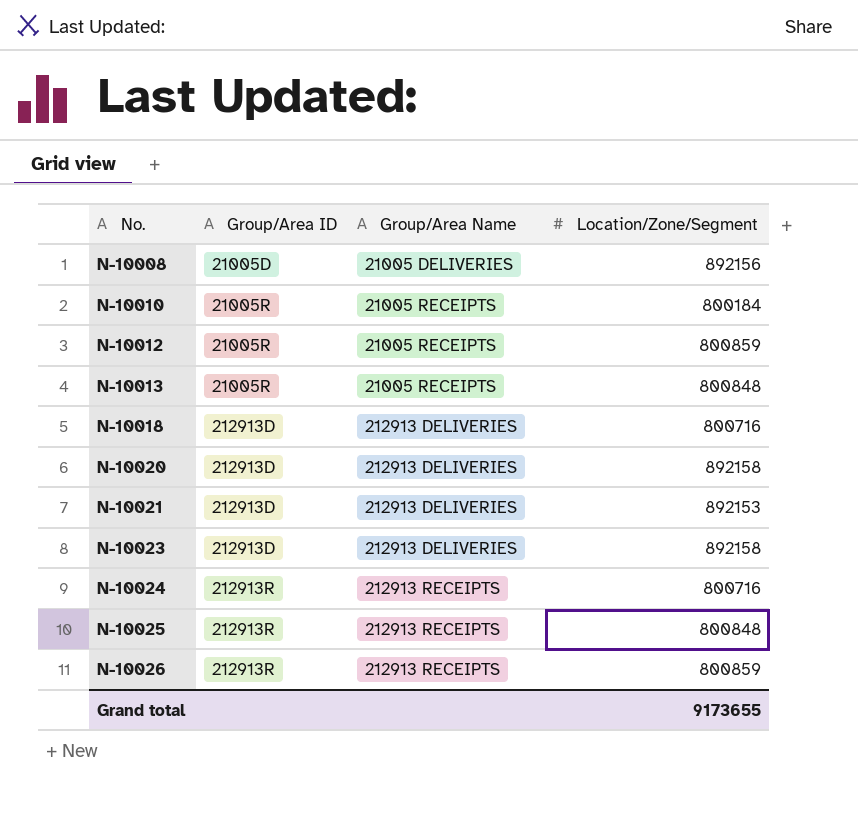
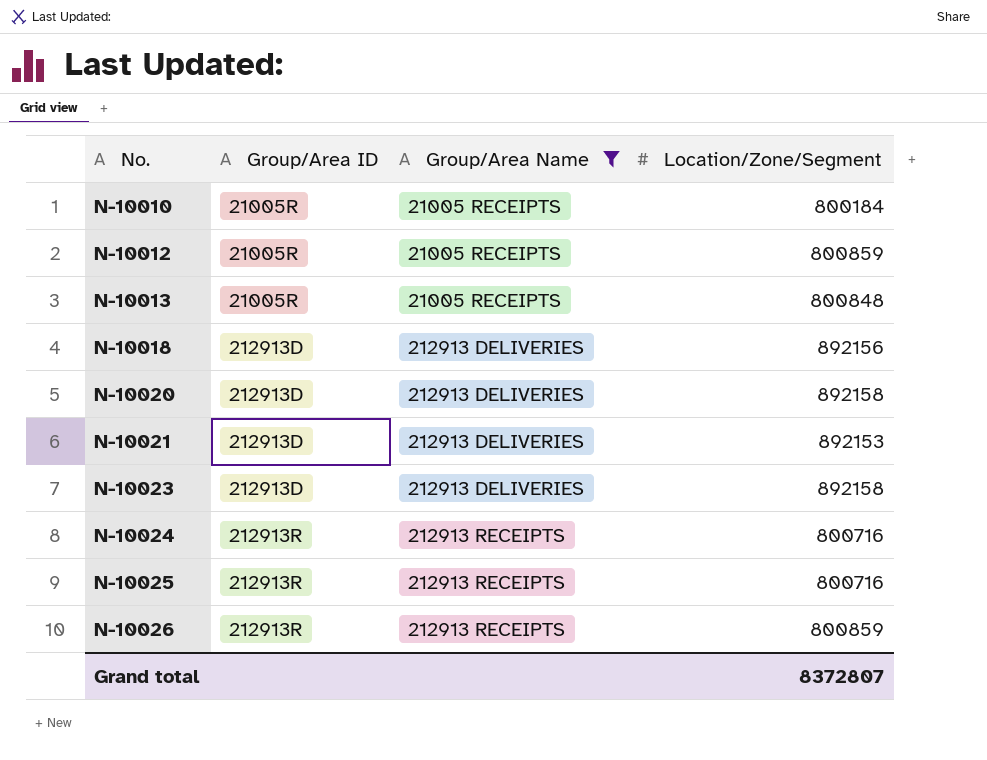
filter: none -> Group/Area Name != 21005 DELIVERIES
N-10018 | Location/Zone/Segment: 800716 -> 892156
N-10025 | Location/Zone/Segment: 800848 -> 800716
Grand total | Location/Zone/Segment: 9173655 -> 8372807

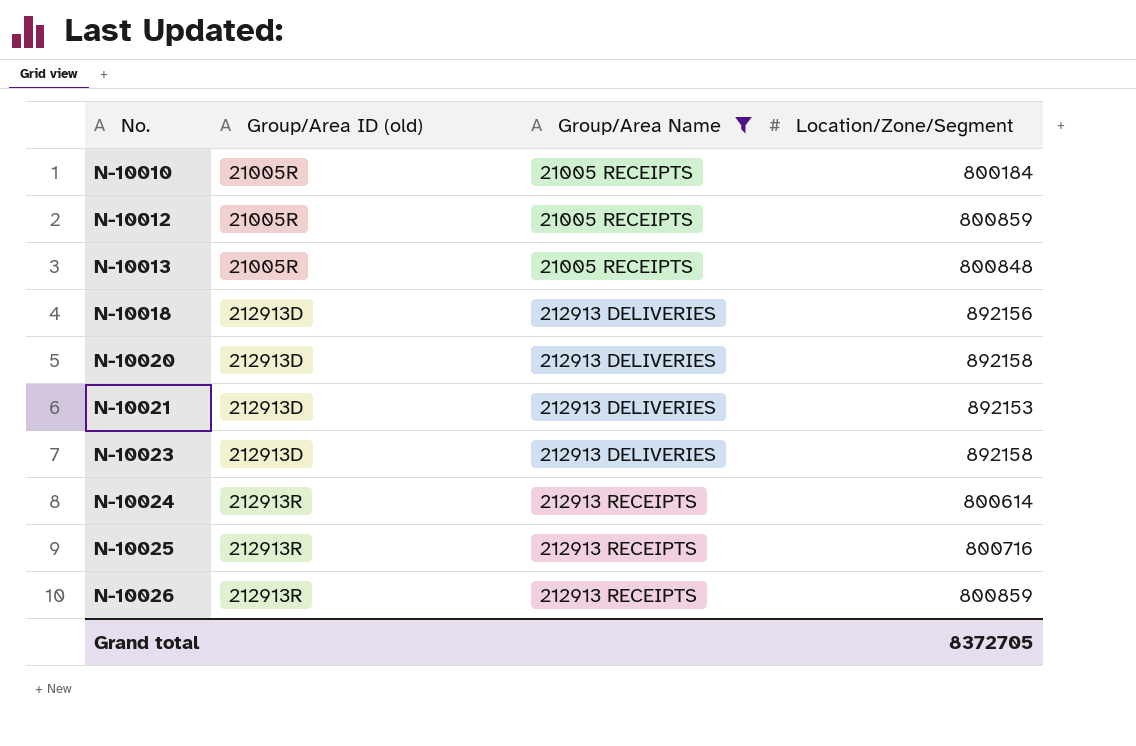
column name: Group/Area ID -> Group/Area ID (old)
N-10024 | Location/Zone/Segment: 800716 -> 800614
Grand total | Location/Zone/Segment: 8372807 -> 8372705

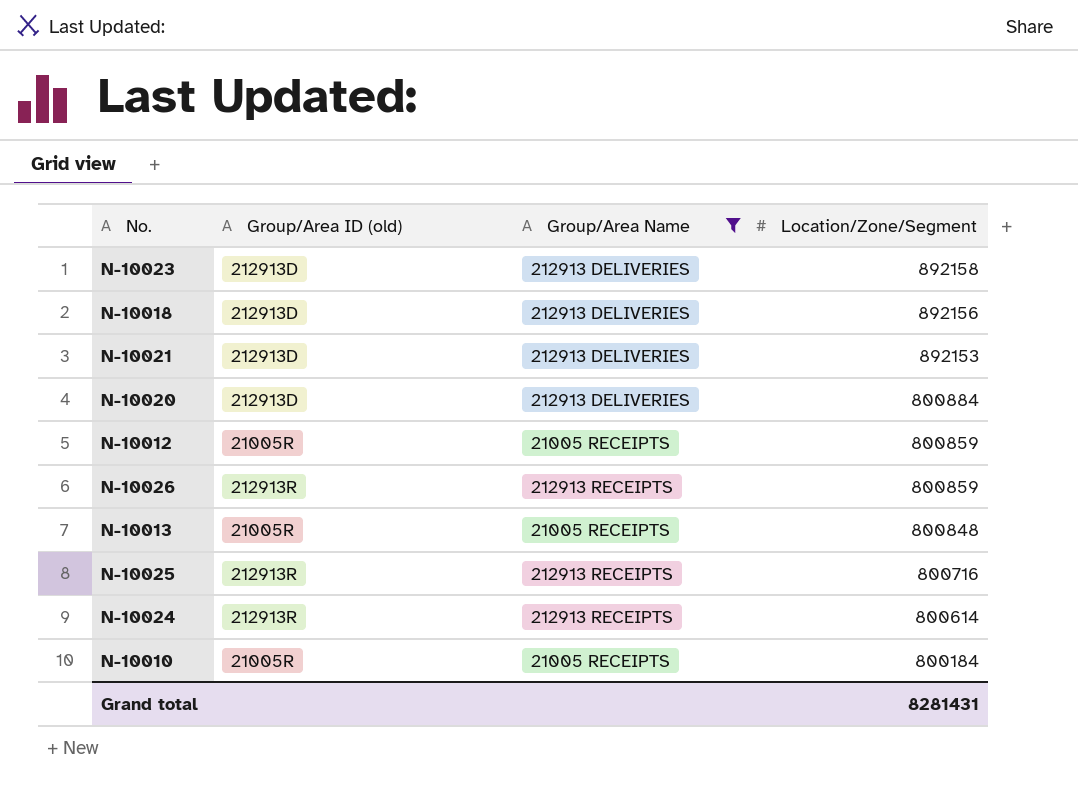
row order: No. ascending -> Location/Zone/Segment descending
N-10020 | Location/Zone/Segment: 892158 -> 800884
Grand total | Location/Zone/Segment: 8372705 -> 8281431

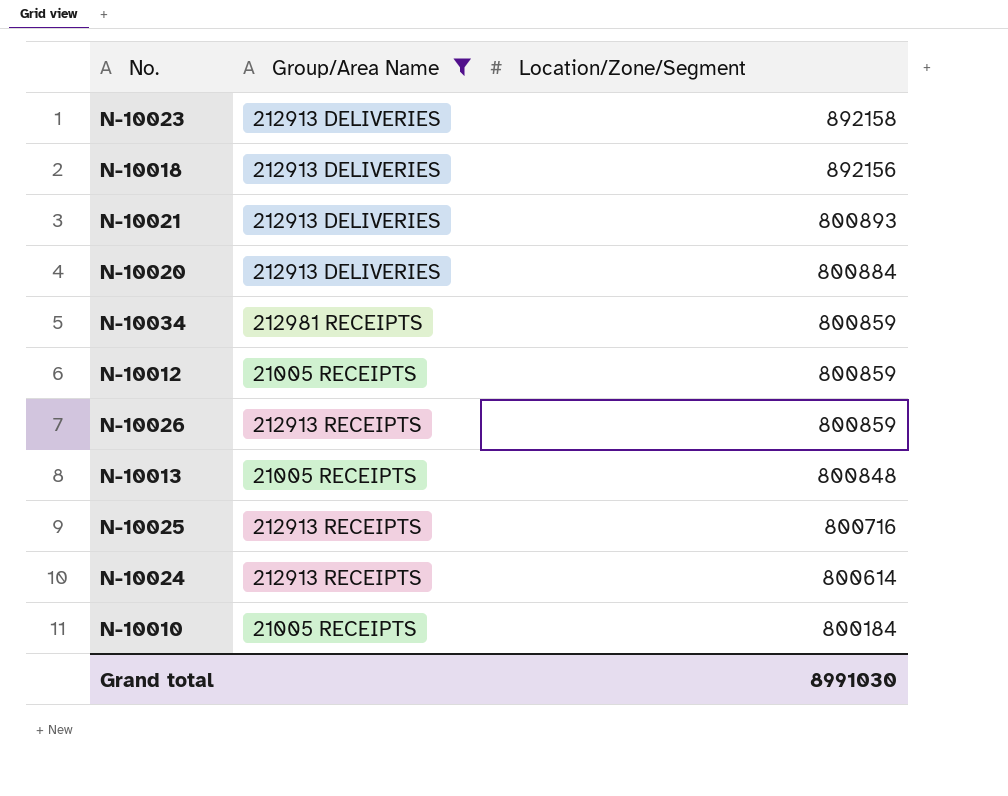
column Group/Area ID (old) | position: 2 -> none
N-10021 | Location/Zone/Segment: 892153 -> 800893
row N-10034: none -> 212981 RECEIPTS | 800859
Grand total | Location/Zone/Segment: 8281431 -> 8991030

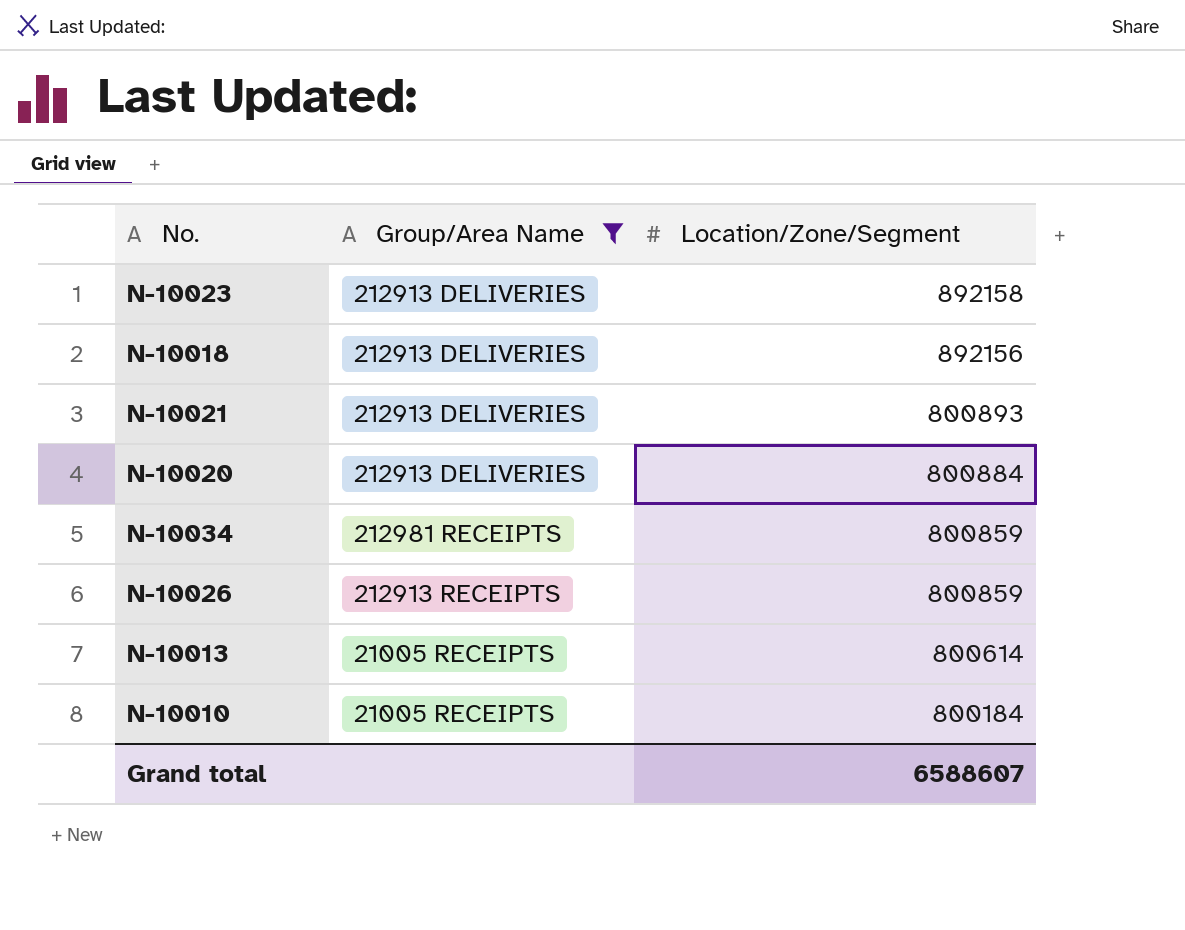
row N-10012: 21005 RECEIPTS | 800859 -> none
row N-10025: 212913 RECEIPTS | 800716 -> none
row N-10024: 212913 RECEIPTS | 800614 -> none
N-10013 | Location/Zone/Segment: 800848 -> 800614
Grand total | Location/Zone/Segment: 8991030 -> 6588607

